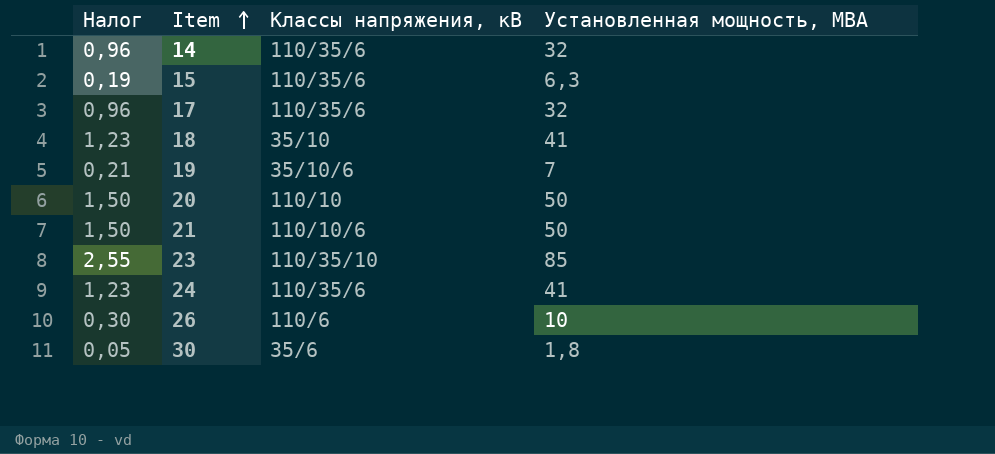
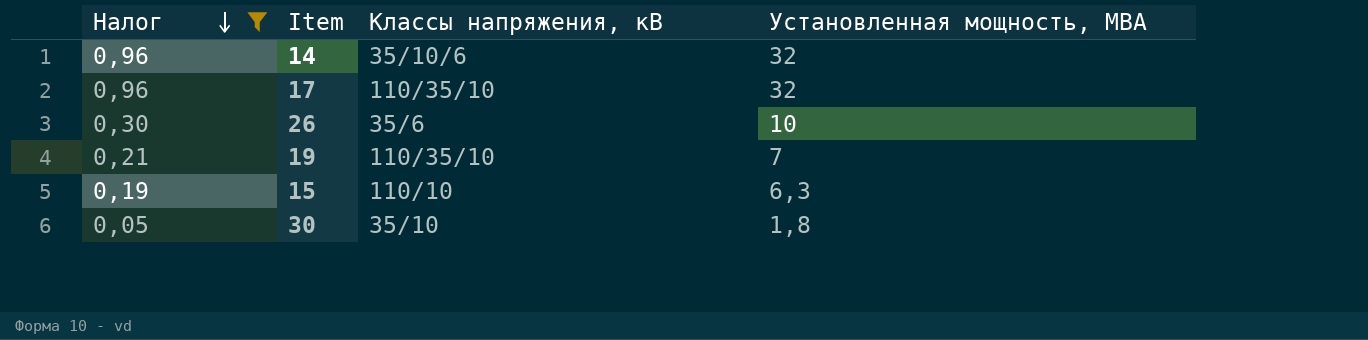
filter: none -> Налог <= 0,96
row order: Item ascending -> Налог descending
14 | Классы напряжения, кВ: 110/35/6 -> 35/10/6
17 | Классы напряжения, кВ: 110/35/6 -> 110/35/10
26 | Классы напряжения, кВ: 110/6 -> 35/6
19 | Классы напряжения, кВ: 35/10/6 -> 110/35/10
15 | Классы напряжения, кВ: 110/35/6 -> 110/10
30 | Классы напряжения, кВ: 35/6 -> 35/10

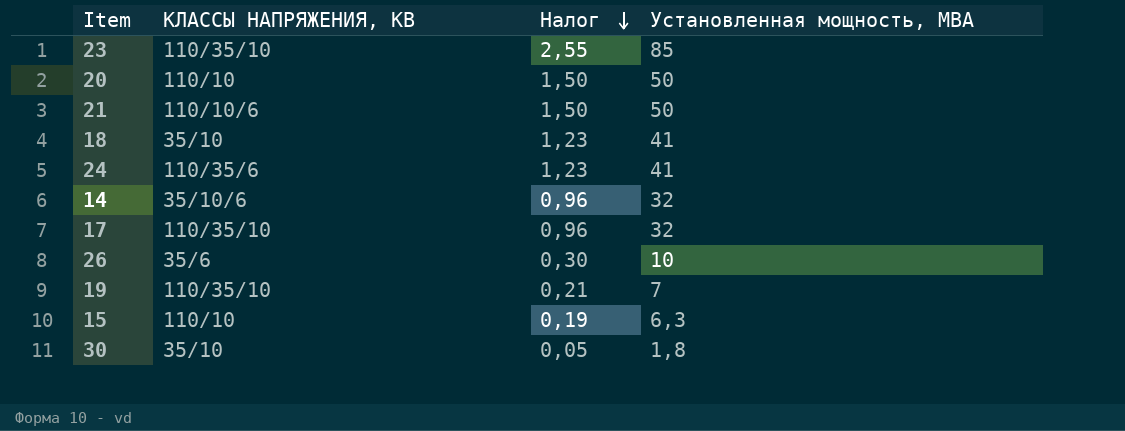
filter: Налог <= 0,96 -> none
column name: Классы напряжения, кВ -> КЛАССЫ НАПРЯЖЕНИЯ, КВ
column Налог | position: 1 -> 3

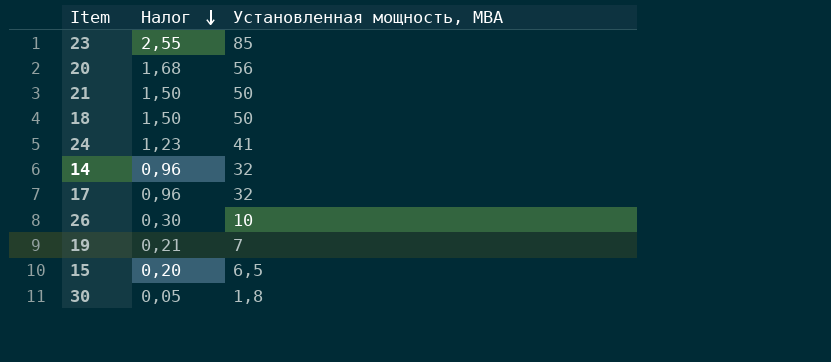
column КЛАССЫ НАПРЯЖЕНИЯ, КВ | position: 2 -> none
20 | Налог: 1,50 -> 1,68
20 | Установленная мощность, МВА: 50 -> 56
18 | Налог: 1,23 -> 1,50
18 | Установленная мощность, МВА: 41 -> 50
15 | Налог: 0,19 -> 0,20
15 | Установленная мощность, МВА: 6,3 -> 6,5

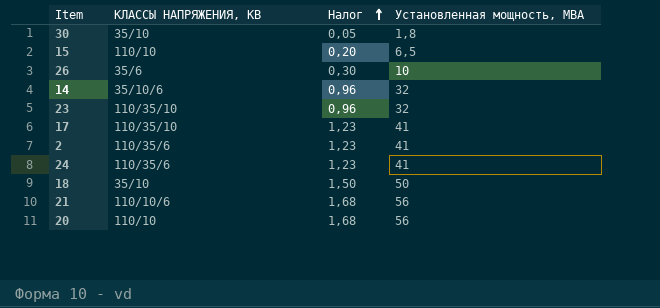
row order: Налог descending -> Налог ascending
column КЛАССЫ НАПРЯЖЕНИЯ, КВ | position: none -> 2
row 19: 0,21 | 7 -> none
23 | Налог: 2,55 -> 0,96
23 | Установленная мощность, МВА: 85 -> 32
17 | Налог: 0,96 -> 1,23
17 | Установленная мощность, МВА: 32 -> 41
row 2: none -> 110/35/6 | 1,23 | 41
21 | Налог: 1,50 -> 1,68
21 | Установленная мощность, МВА: 50 -> 56

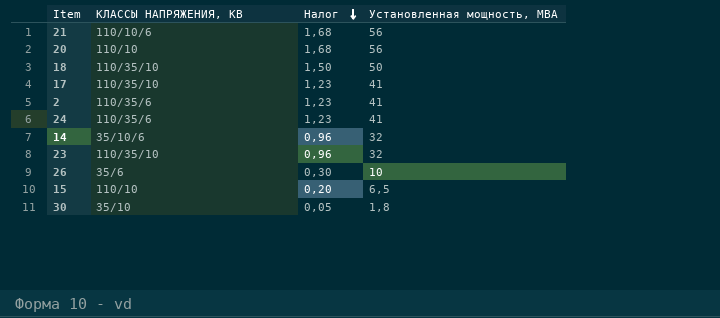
row order: Налог ascending -> Налог descending
18 | КЛАССЫ НАПРЯЖЕНИЯ, КВ: 35/10 -> 110/35/10

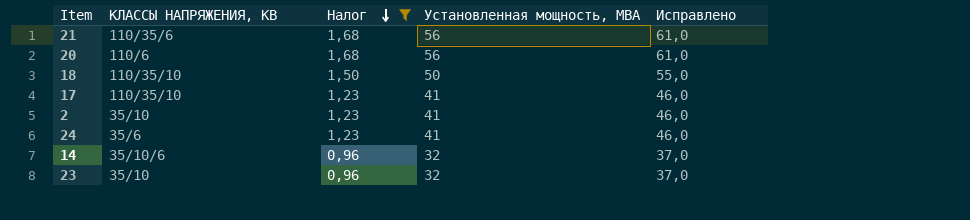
filter: none -> Налог >= 0,96
column Исправлено | formula: none -> [Установленная мощность, МВА] + 5
21 | КЛАССЫ НАПРЯЖЕНИЯ, КВ: 110/10/6 -> 110/35/6
20 | КЛАССЫ НАПРЯЖЕНИЯ, КВ: 110/10 -> 110/6
2 | КЛАССЫ НАПРЯЖЕНИЯ, КВ: 110/35/6 -> 35/10
24 | КЛАССЫ НАПРЯЖЕНИЯ, КВ: 110/35/6 -> 35/6
23 | КЛАССЫ НАПРЯЖЕНИЯ, КВ: 110/35/10 -> 35/10

